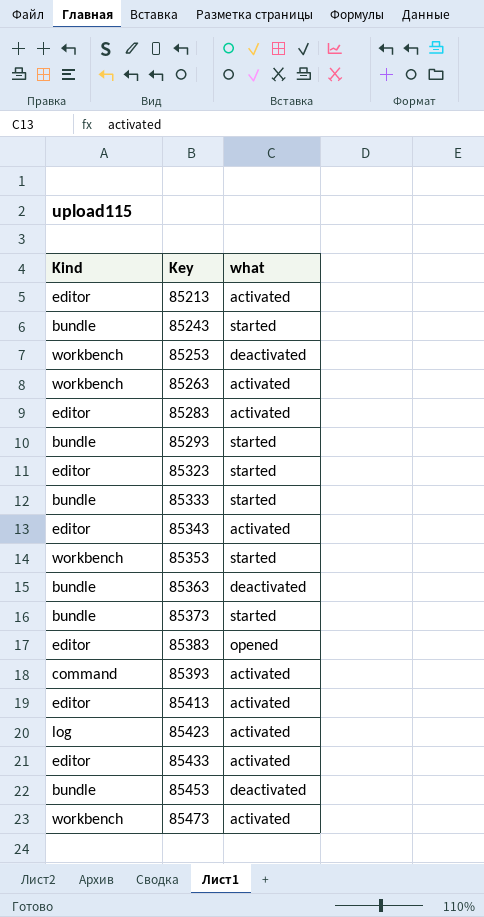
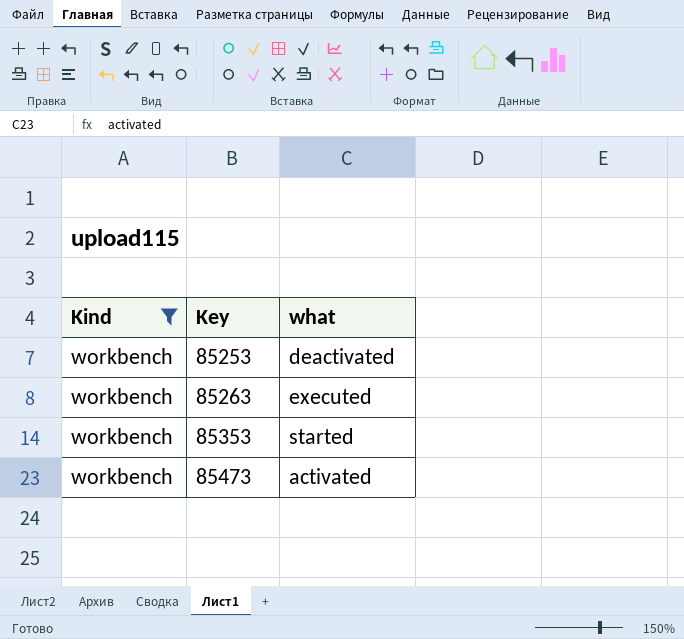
filter: none -> Kind = workbench
85263 | what: activated -> executed

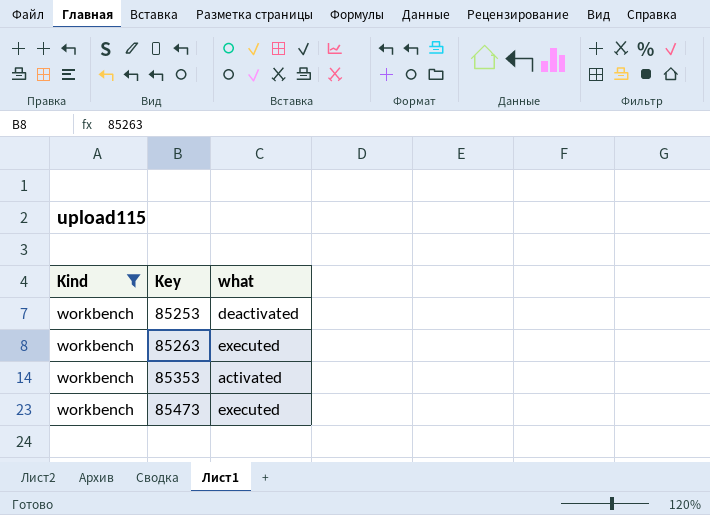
85353 | what: started -> activated
85473 | what: activated -> executed

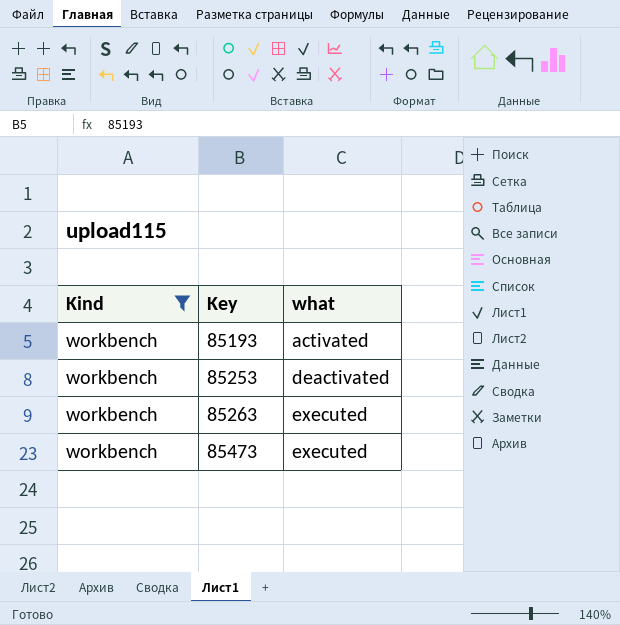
row 85353: workbench | activated -> none
row 85193: none -> workbench | activated

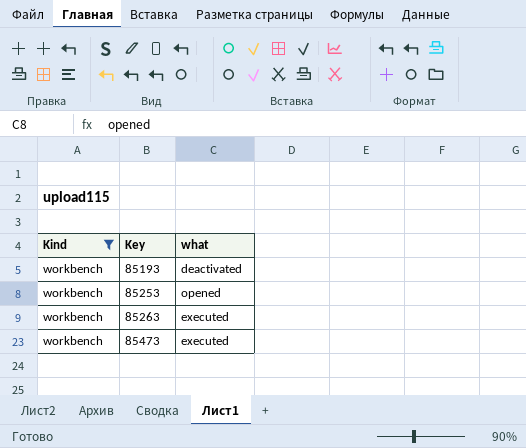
85193 | what: activated -> deactivated
85253 | what: deactivated -> opened

